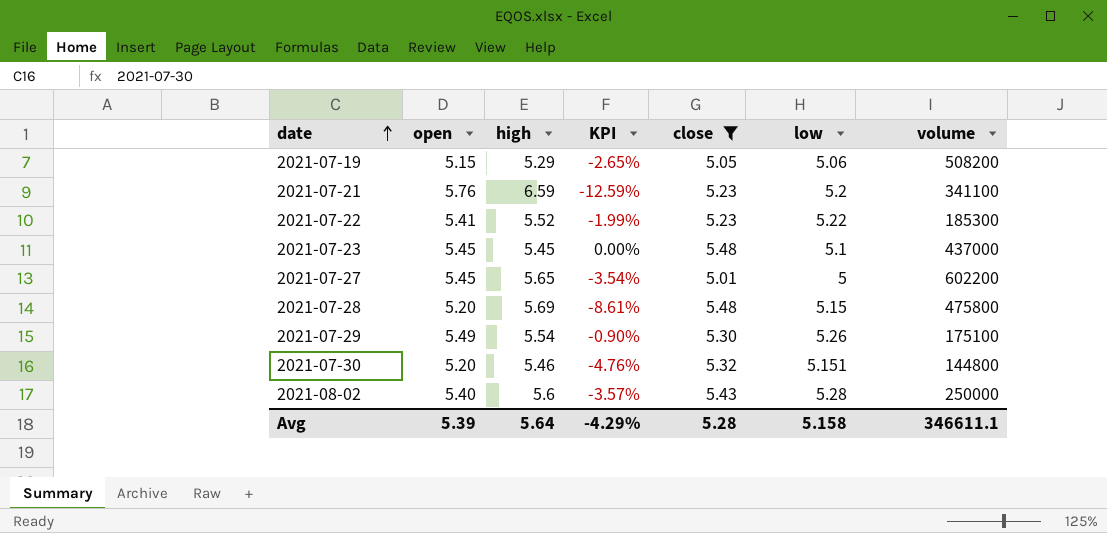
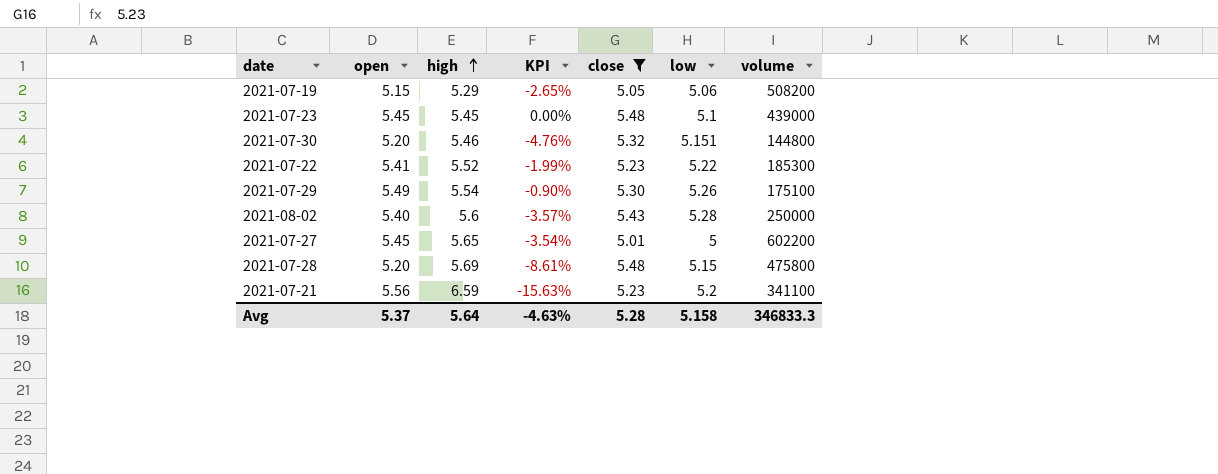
row order: date ascending -> high ascending
2021-07-23 | volume: 437000 -> 439000
2021-07-21 | open: 5.76 -> 5.56
2021-07-21 | KPI: -12.59% -> -15.63%
Avg | open: 5.39 -> 5.37
Avg | KPI: -4.29% -> -4.63%
Avg | volume: 346611.1 -> 346833.3

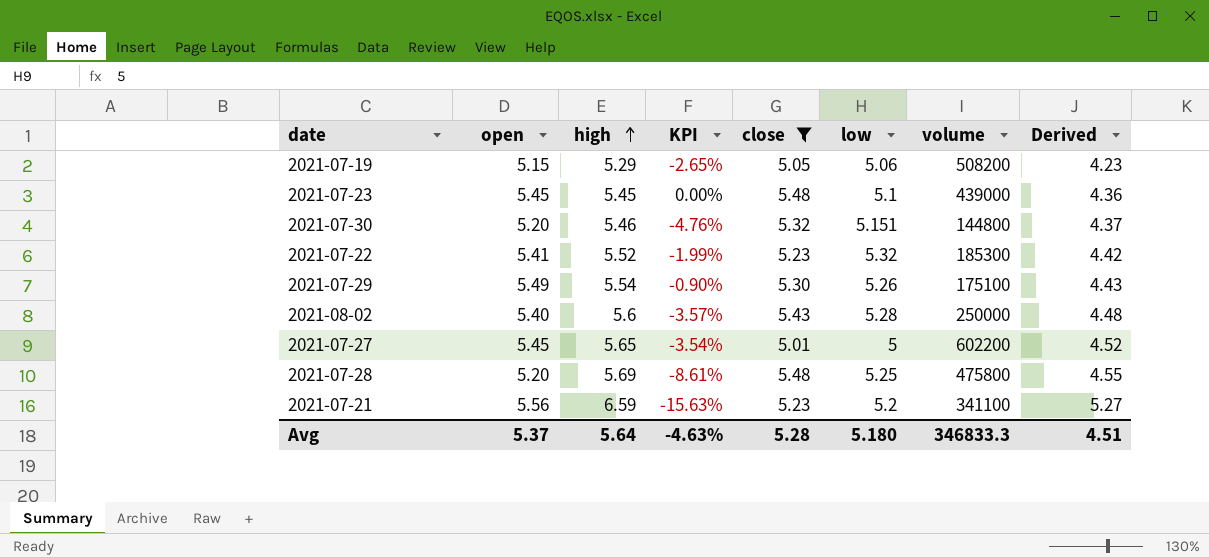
column Derived | formula: none -> [high] * 0.8
2021-07-22 | low: 5.22 -> 5.32
2021-07-28 | low: 5.15 -> 5.25
Avg | low: 5.158 -> 5.180

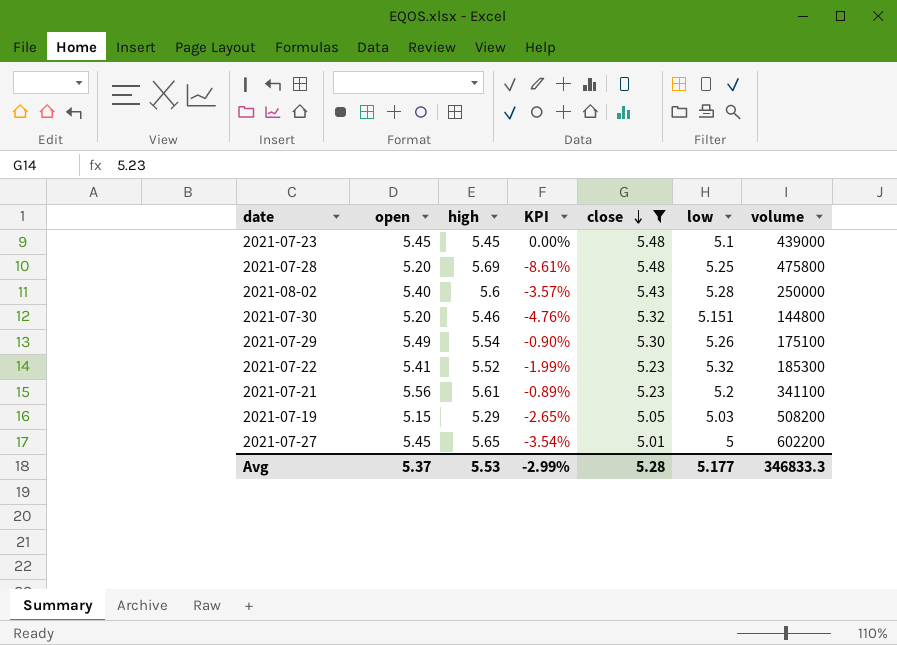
row order: high ascending -> close descending
column Derived | formula: [high] * 0.8 -> none
2021-07-21 | high: 6.59 -> 5.61
2021-07-21 | KPI: -15.63% -> -0.89%
2021-07-19 | low: 5.06 -> 5.03
Avg | high: 5.64 -> 5.53
Avg | KPI: -4.63% -> -2.99%
Avg | low: 5.180 -> 5.177

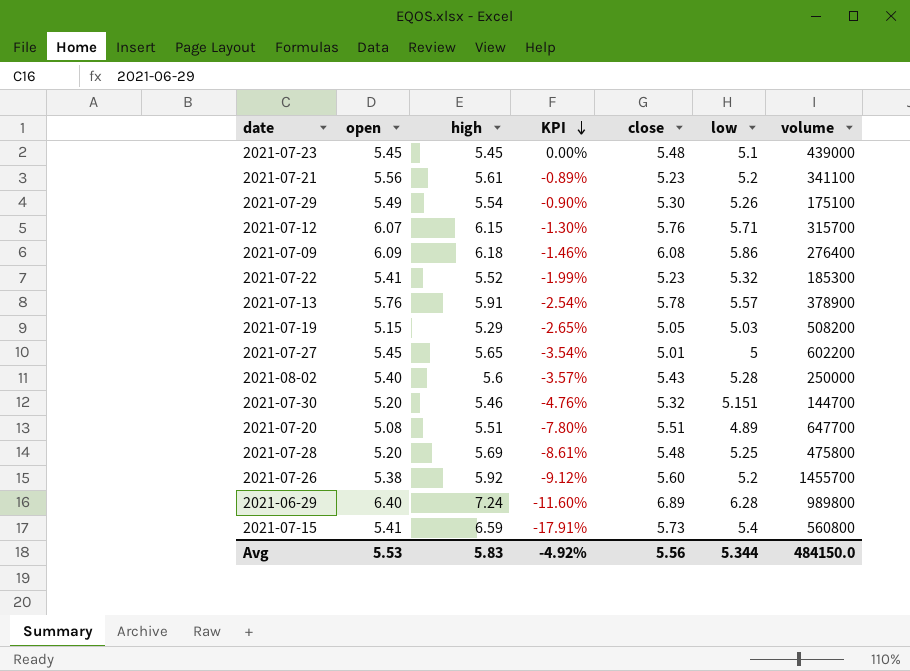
filter: close <= 5.48 -> none
row order: close descending -> KPI descending
2021-07-30 | volume: 144800 -> 144700
Avg | open: 5.37 -> 5.53
Avg | high: 5.53 -> 5.83
Avg | KPI: -2.99% -> -4.92%
Avg | close: 5.28 -> 5.56
Avg | low: 5.177 -> 5.344
Avg | volume: 346833.3 -> 484150.0

